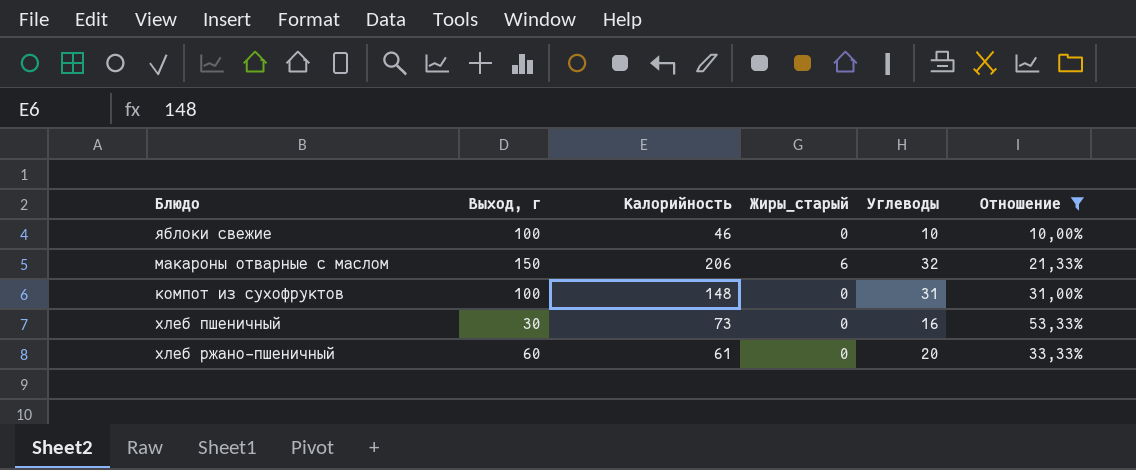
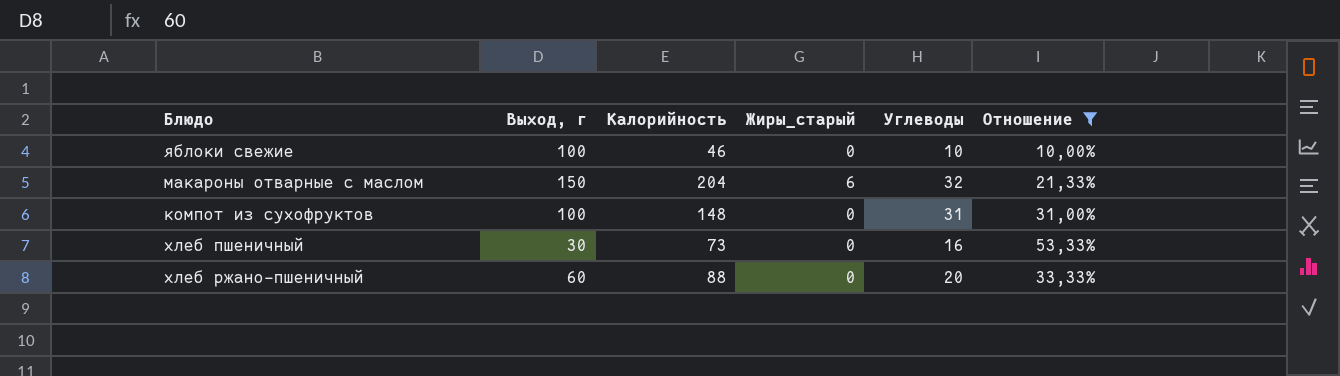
макароны отварные с маслом | Калорийность: 206 -> 204
хлеб ржано-пшеничный | Калорийность: 61 -> 88

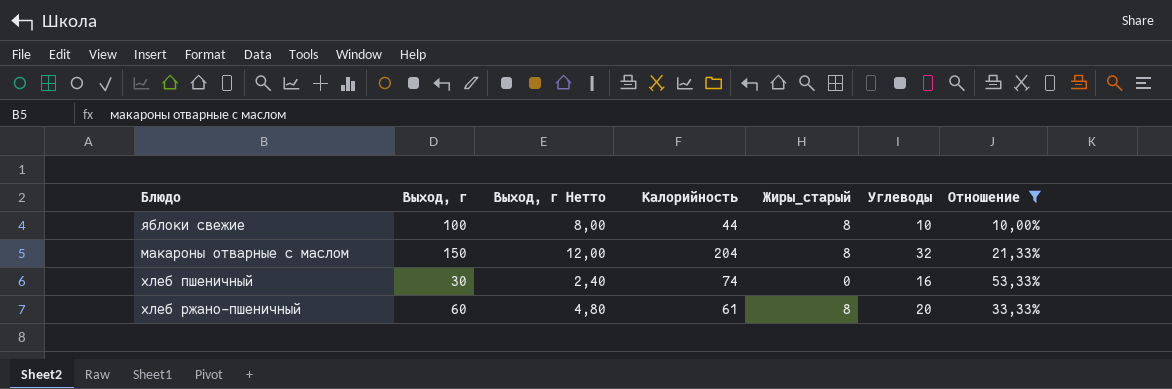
column Выход, г Нетто | formula: none -> [Выход, г] * 0,08
row компот из сухофруктов: 100 | 148 | 0 | 31 | 31,00% -> none
яблоки свежие | Калорийность: 46 -> 44
яблоки свежие | Жиры_старый: 0 -> 8
макароны отварные с маслом | Жиры_старый: 6 -> 8
хлеб пшеничный | Калорийность: 73 -> 74
хлеб ржано-пшеничный | Калорийность: 88 -> 61
хлеб ржано-пшеничный | Жиры_старый: 0 -> 8

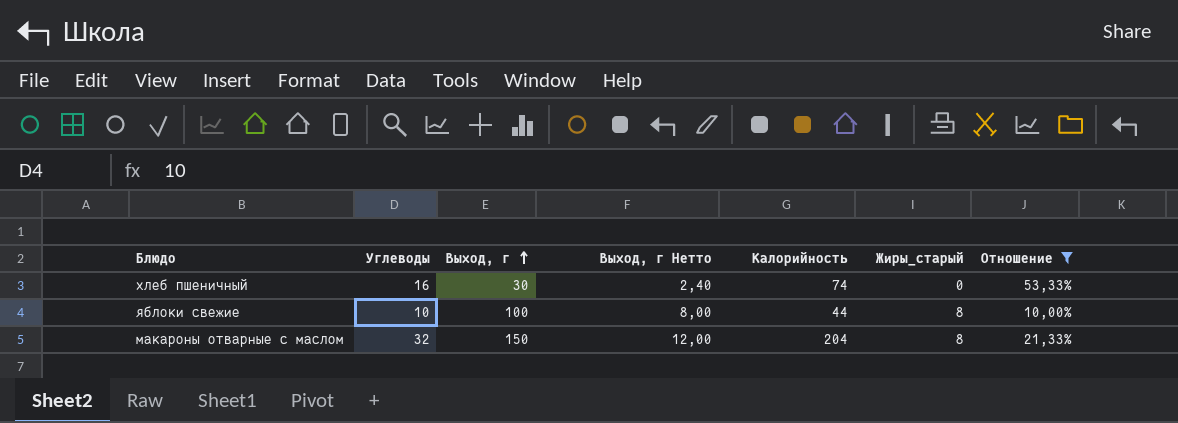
row order: none -> Выход, г ascending
column Углеводы | position: 6 -> 2
row хлеб ржано-пшеничный: 60 | 4,80 | 61 | 8 | 20 | 33,33% -> none

